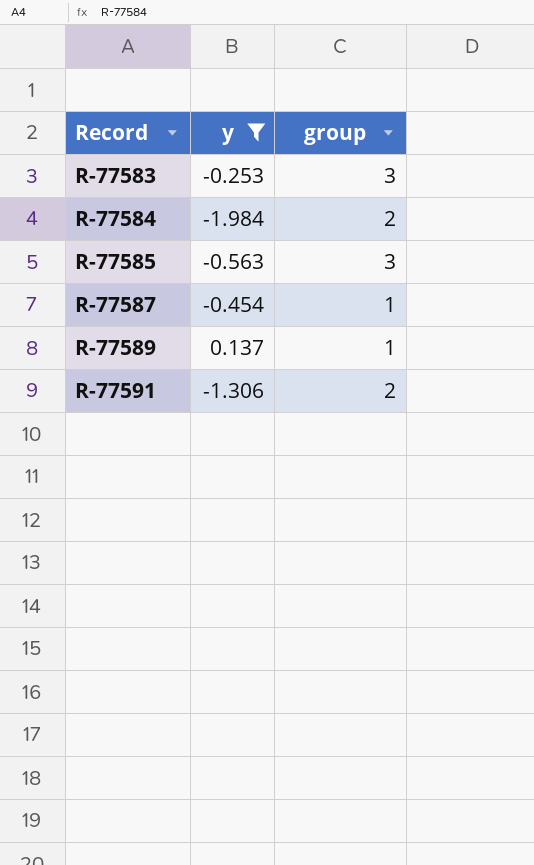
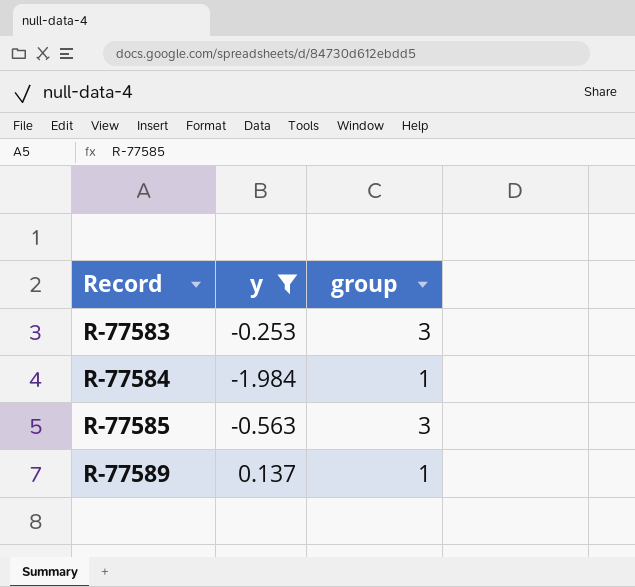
row R-77587: -0.454 | 1 -> none
row R-77591: -1.306 | 2 -> none
R-77584 | group: 2 -> 1

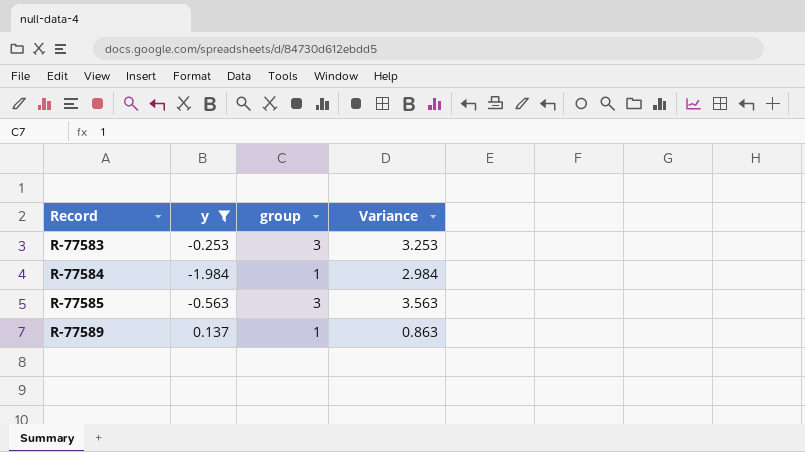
column Variance | formula: none -> [group] - [y]

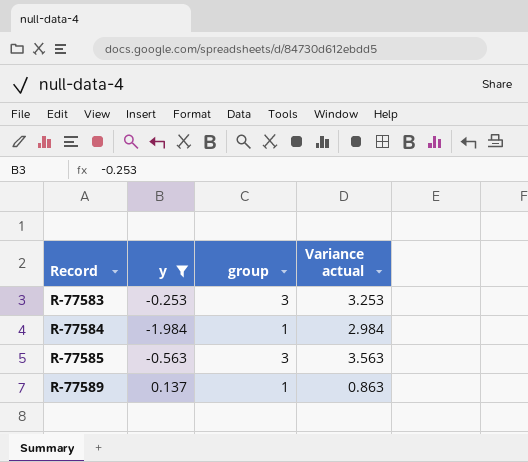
column name: Variance -> Variance actual

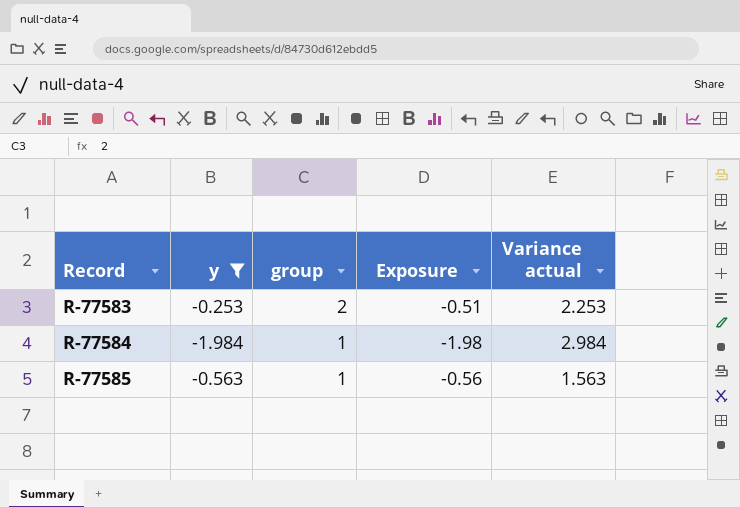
column Exposure | formula: none -> [y] * [group]
row R-77589: 0.137 | 1 | 0.863 -> none
R-77583 | group: 3 -> 2
R-77583 | Variance actual: 3.253 -> 2.253
R-77585 | group: 3 -> 1
R-77585 | Variance actual: 3.563 -> 1.563

